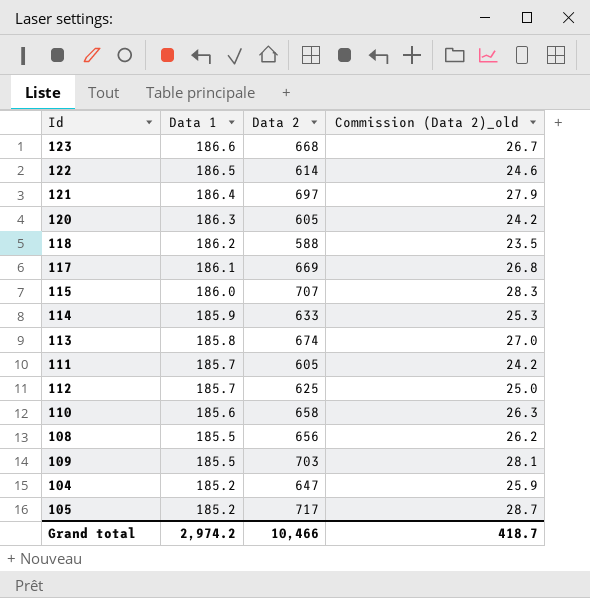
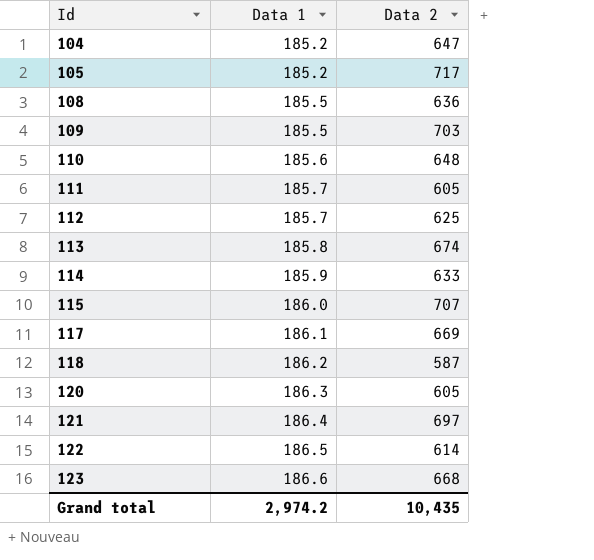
row order: Data 1 descending -> Id ascending
column Commission (Data 2)_old | formula: [Data 2] * 0.04 -> none
108 | Data 2: 656 -> 636
110 | Data 2: 658 -> 648
118 | Data 2: 588 -> 587
Grand total | Data 2: 10,466 -> 10,435

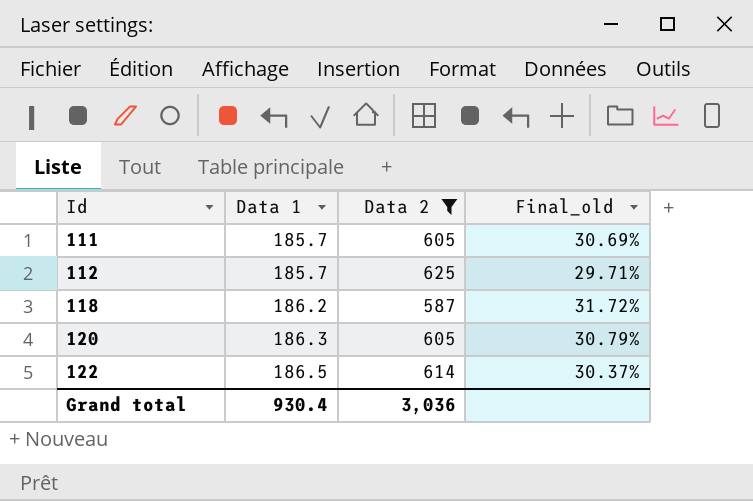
filter: none -> Data 2 <= 625
column Final_old | formula: none -> [Data 1] / [Data 2]
Grand total | Data 1: 2,974.2 -> 930.4
Grand total | Data 2: 10,435 -> 3,036

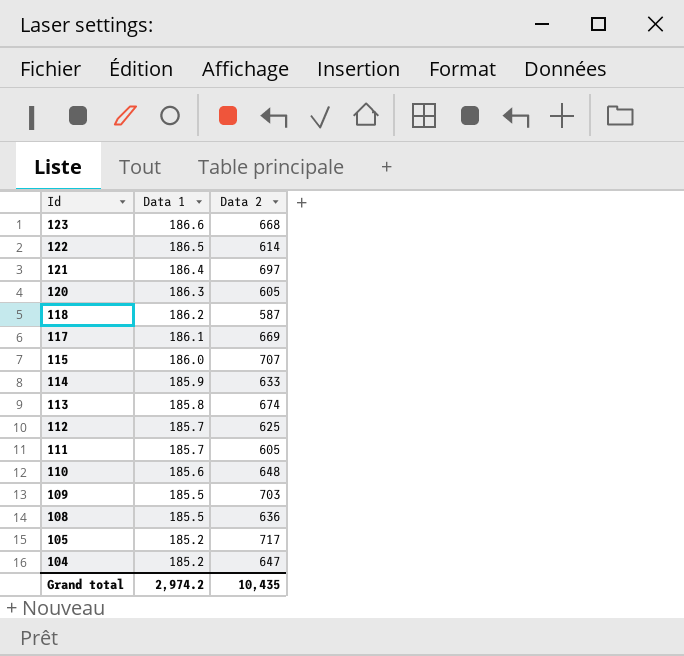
filter: Data 2 <= 625 -> none
row order: Id ascending -> Id descending
column Final_old | formula: [Data 1] / [Data 2] -> none
Grand total | Data 1: 930.4 -> 2,974.2
Grand total | Data 2: 3,036 -> 10,435

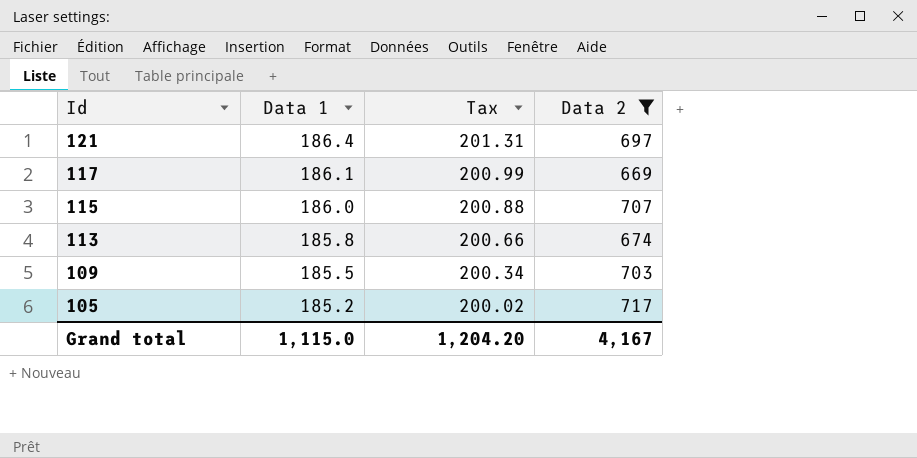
filter: none -> Data 2 >= 669
column Tax | formula: none -> [Data 1] * 1.08
Grand total | Data 1: 2,974.2 -> 1,115.0
Grand total | Data 2: 10,435 -> 4,167

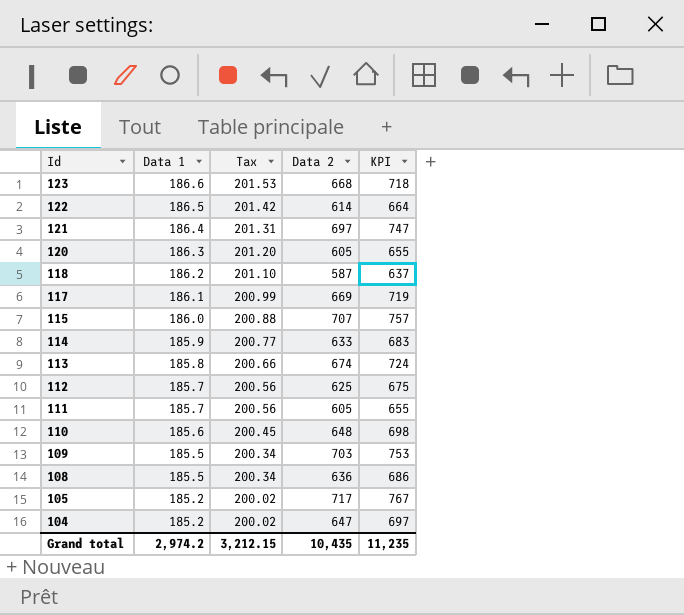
filter: Data 2 >= 669 -> none
column KPI | formula: none -> [Data 2] + 50
Grand total | Data 1: 1,115.0 -> 2,974.2
Grand total | Tax: 1,204.20 -> 3,212.15
Grand total | Data 2: 4,167 -> 10,435

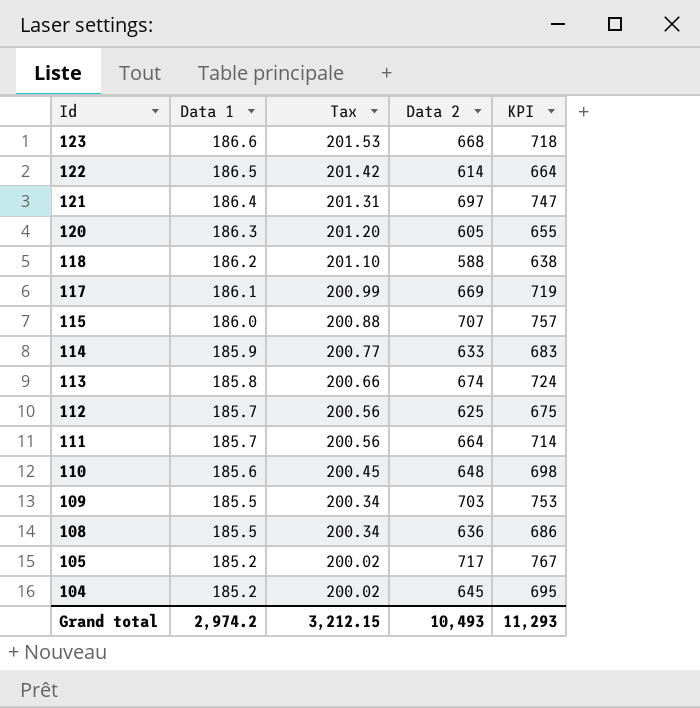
118 | Data 2: 587 -> 588
118 | KPI: 637 -> 638
111 | Data 2: 605 -> 664
111 | KPI: 655 -> 714
104 | Data 2: 647 -> 645
104 | KPI: 697 -> 695
Grand total | Data 2: 10,435 -> 10,493
Grand total | KPI: 11,235 -> 11,293

